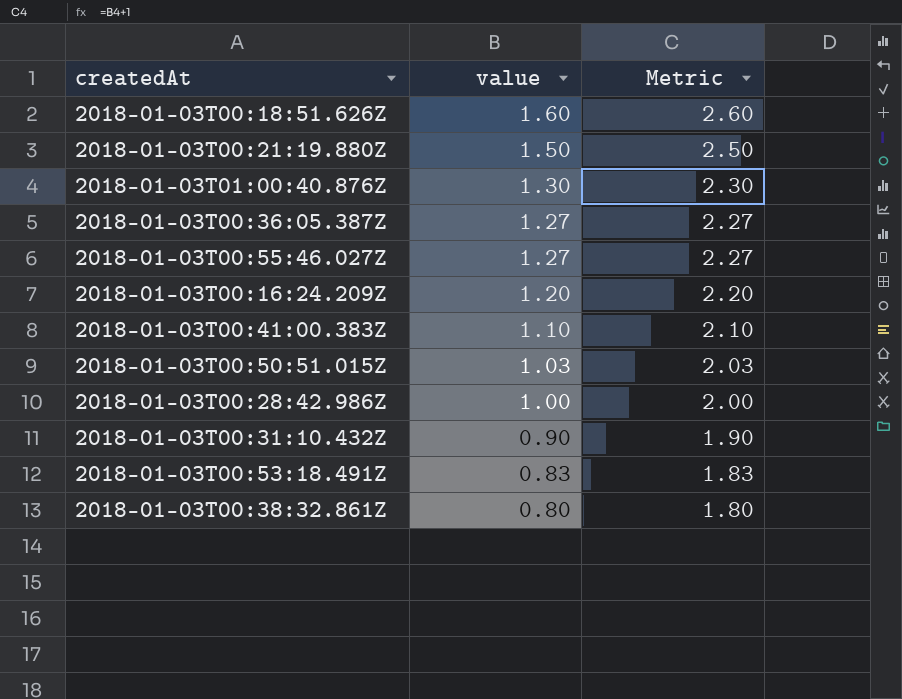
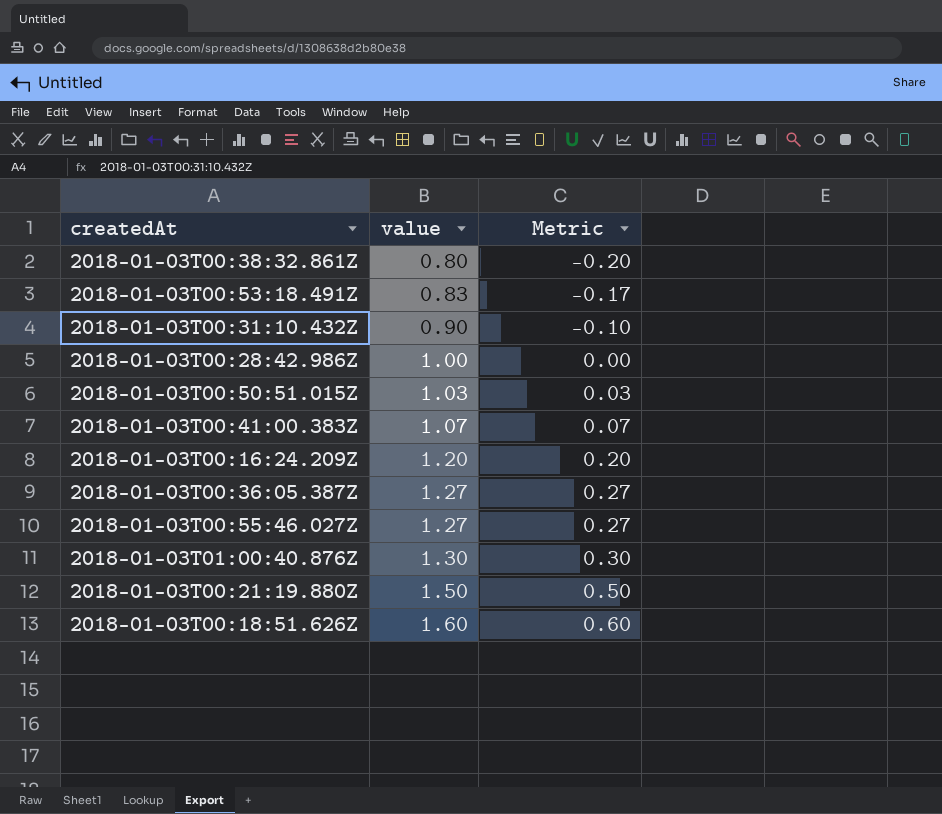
row order: value descending -> value ascending
column Metric | formula: [value] + 1 -> [value] - 1
2018-01-03T00:41:00.383Z | value: 1.10 -> 1.07

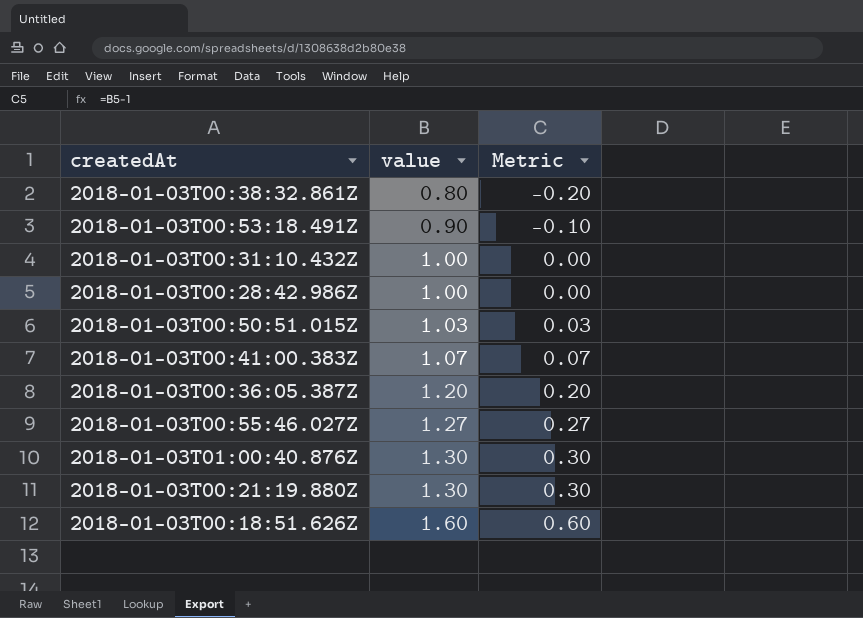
row 2018-01-03T00:16:24.209Z: 1.20 | 0.20 -> none
2018-01-03T00:53:18.491Z | value: 0.83 -> 0.90
2018-01-03T00:53:18.491Z | Metric: -0.17 -> -0.10
2018-01-03T00:31:10.432Z | value: 0.90 -> 1.00
2018-01-03T00:31:10.432Z | Metric: -0.10 -> 0.00
2018-01-03T00:36:05.387Z | value: 1.27 -> 1.20
2018-01-03T00:36:05.387Z | Metric: 0.27 -> 0.20
2018-01-03T00:21:19.880Z | value: 1.50 -> 1.30
2018-01-03T00:21:19.880Z | Metric: 0.50 -> 0.30

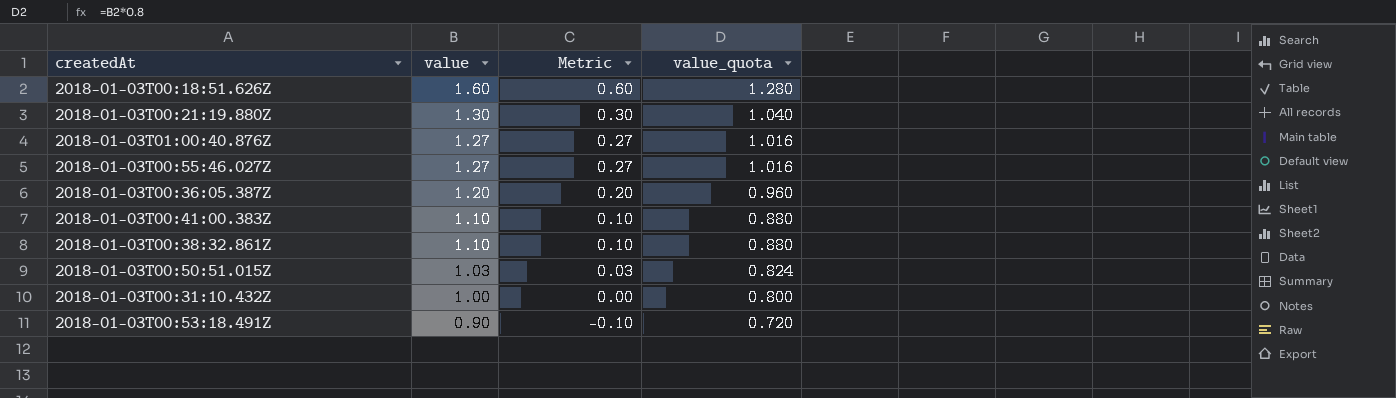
row order: value ascending -> value descending
column value_quota | formula: none -> [value] * 0.8
row 2018-01-03T00:28:42.986Z: 1.00 | 0.00 -> none
2018-01-03T01:00:40.876Z | value: 1.30 -> 1.27
2018-01-03T01:00:40.876Z | Metric: 0.30 -> 0.27
2018-01-03T00:41:00.383Z | value: 1.07 -> 1.10
2018-01-03T00:41:00.383Z | Metric: 0.07 -> 0.10
2018-01-03T00:38:32.861Z | value: 0.80 -> 1.10
2018-01-03T00:38:32.861Z | Metric: -0.20 -> 0.10

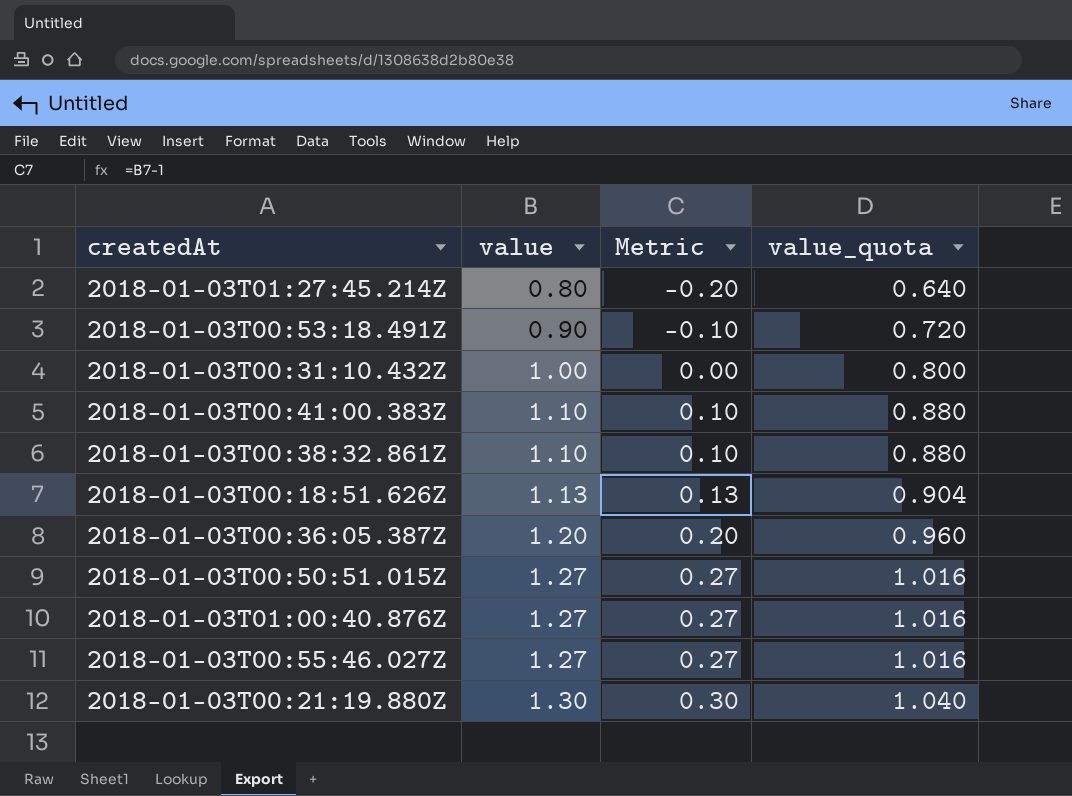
row order: value descending -> value ascending
row 2018-01-03T01:27:45.214Z: none -> 0.80 | -0.20 | 0.640
2018-01-03T00:18:51.626Z | value: 1.60 -> 1.13
2018-01-03T00:18:51.626Z | Metric: 0.60 -> 0.13
2018-01-03T00:18:51.626Z | value_quota: 1.280 -> 0.904
2018-01-03T00:50:51.015Z | value: 1.03 -> 1.27
2018-01-03T00:50:51.015Z | Metric: 0.03 -> 0.27
2018-01-03T00:50:51.015Z | value_quota: 0.824 -> 1.016

